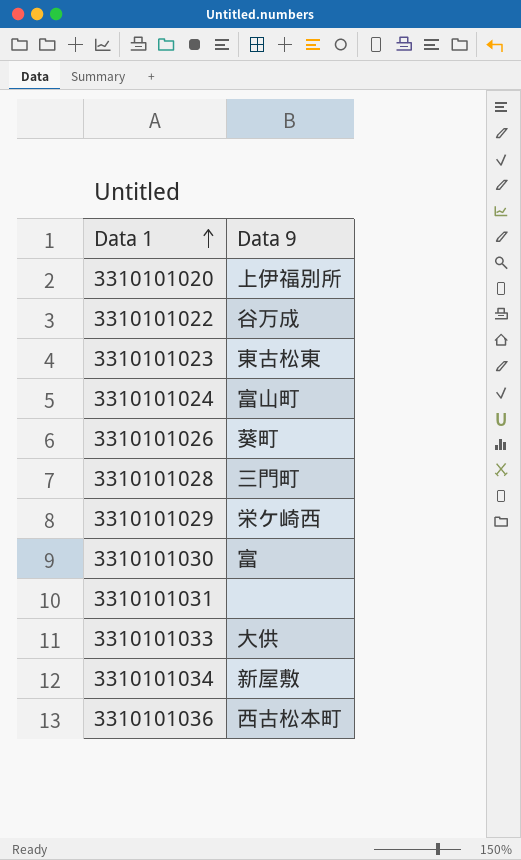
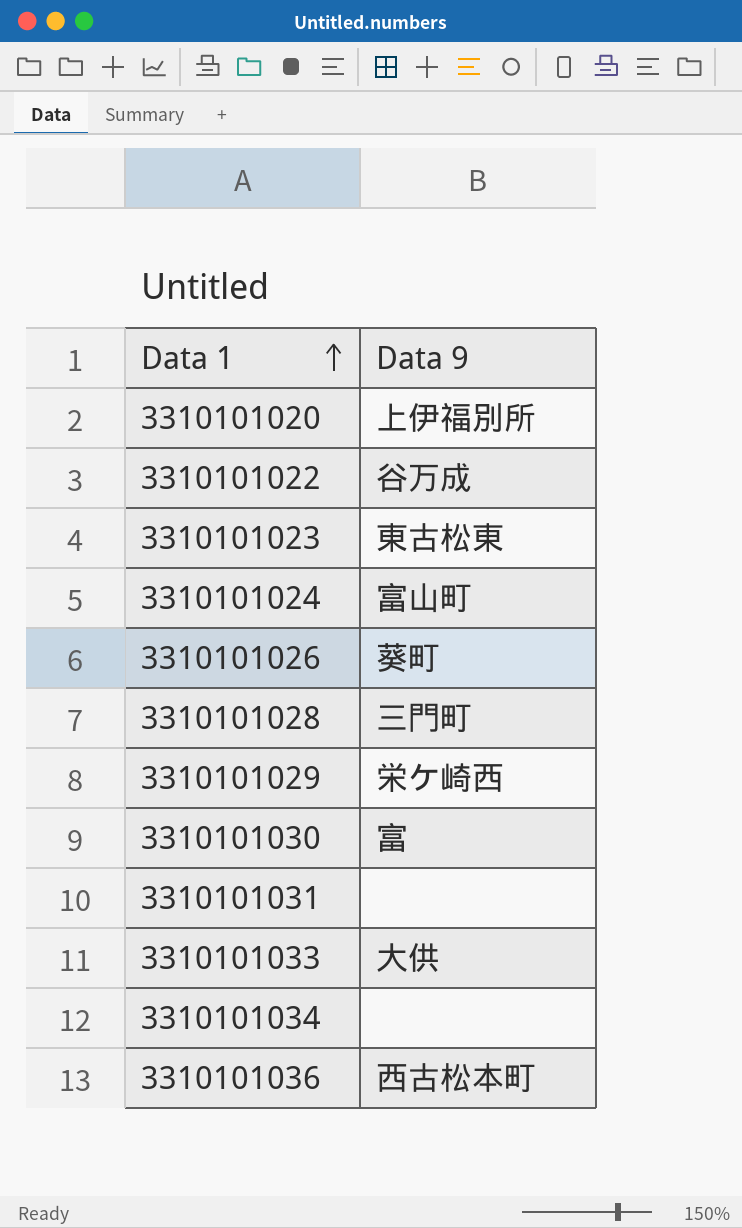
3310101034 | Data 9: 新屋敷 -> none

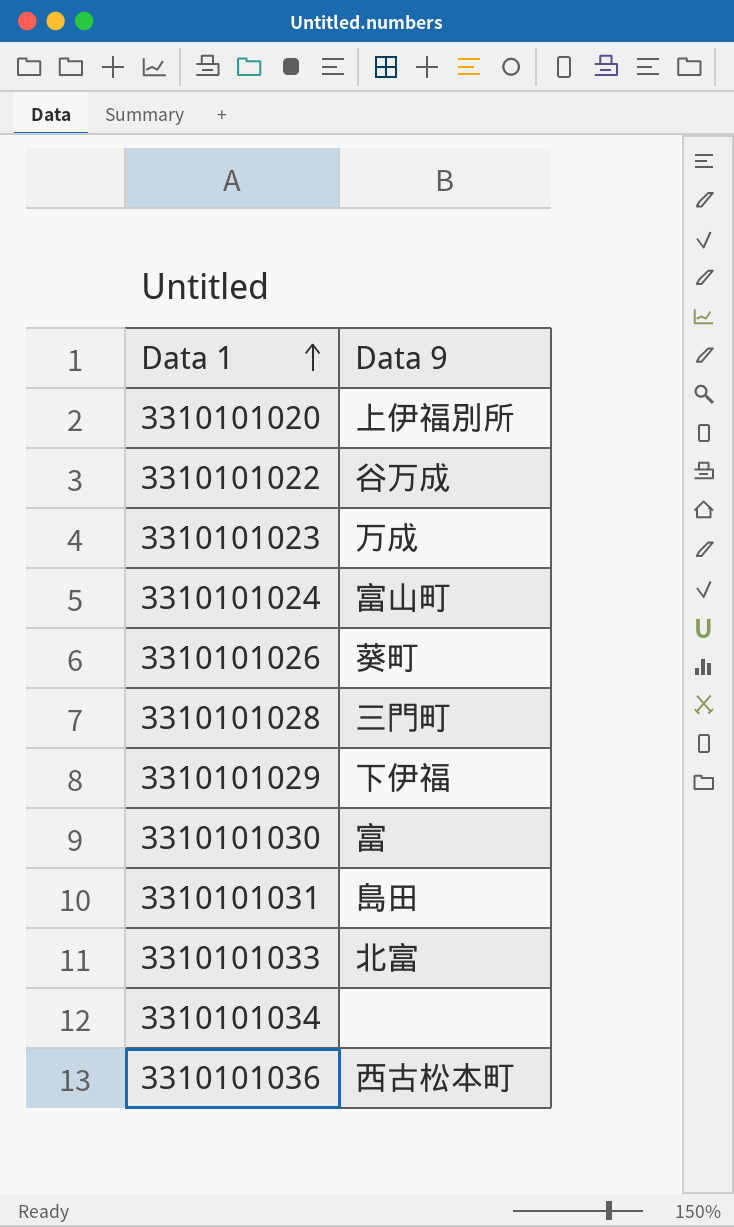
3310101023 | Data 9: 東古松東 -> 万成
3310101029 | Data 9: 栄ケ崎西 -> 下伊福
3310101031 | Data 9: none -> 島田
3310101033 | Data 9: 大供 -> 北富

